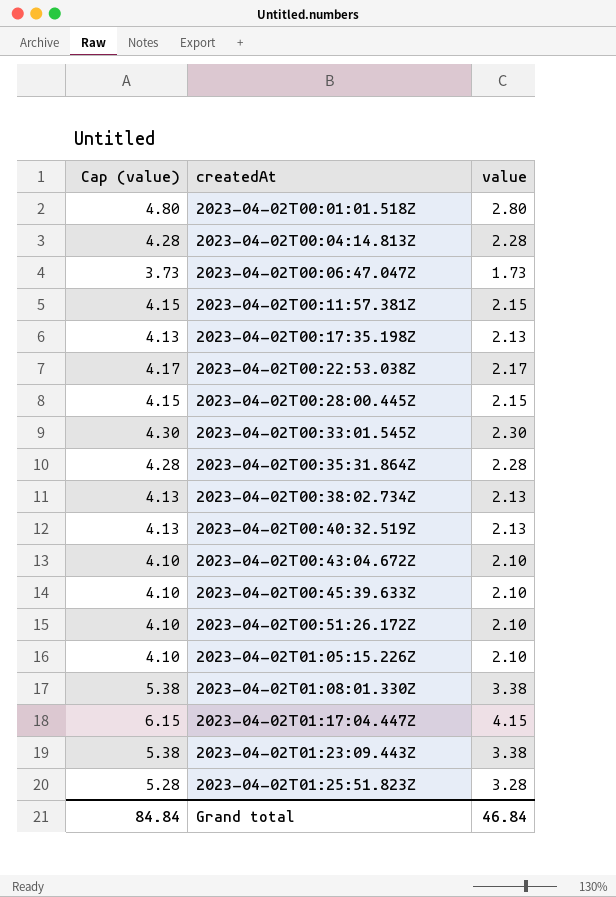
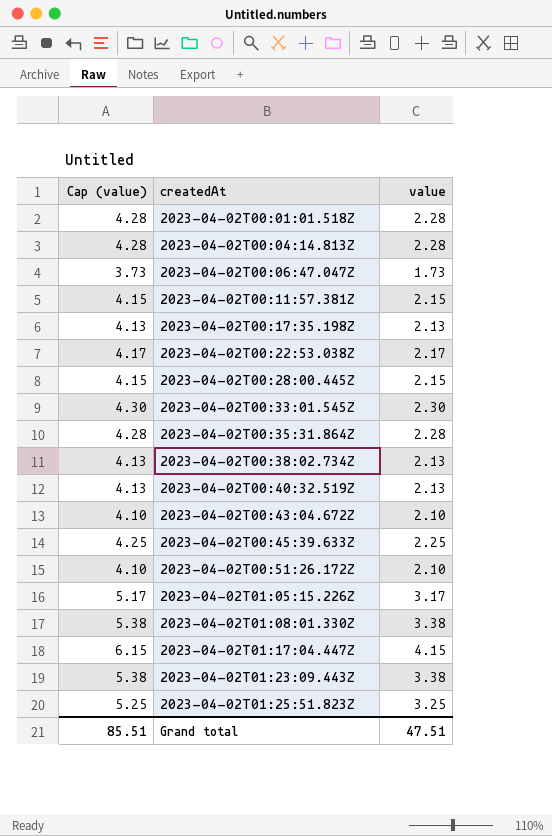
2023-04-02T00:01:01.518Z | Cap (value): 4.80 -> 4.28
2023-04-02T00:01:01.518Z | value: 2.80 -> 2.28
2023-04-02T00:45:39.633Z | Cap (value): 4.10 -> 4.25
2023-04-02T00:45:39.633Z | value: 2.10 -> 2.25
2023-04-02T01:05:15.226Z | Cap (value): 4.10 -> 5.17
2023-04-02T01:05:15.226Z | value: 2.10 -> 3.17
2023-04-02T01:25:51.823Z | Cap (value): 5.28 -> 5.25
2023-04-02T01:25:51.823Z | value: 3.28 -> 3.25
Grand total | Cap (value): 84.84 -> 85.51
Grand total | value: 46.84 -> 47.51

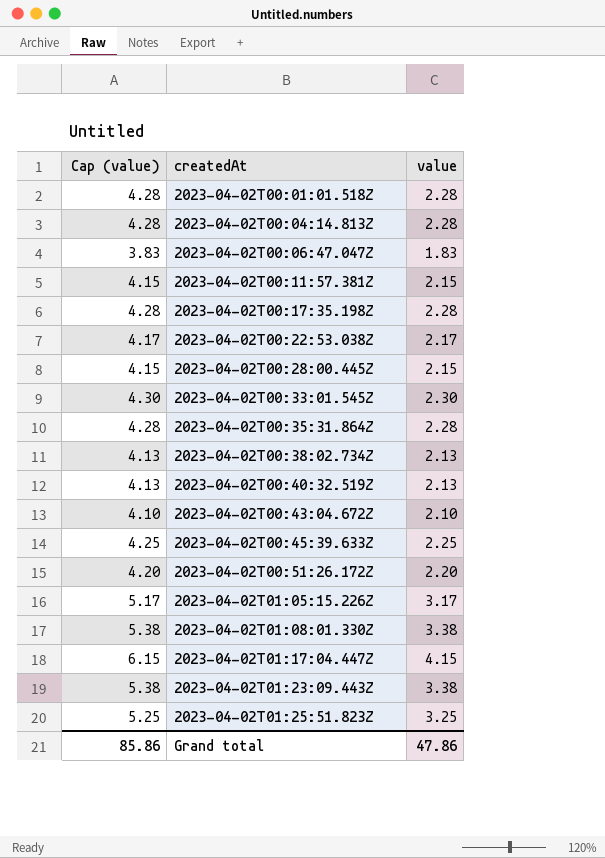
2023-04-02T00:06:47.047Z | Cap (value): 3.73 -> 3.83
2023-04-02T00:06:47.047Z | value: 1.73 -> 1.83
2023-04-02T00:17:35.198Z | Cap (value): 4.13 -> 4.28
2023-04-02T00:17:35.198Z | value: 2.13 -> 2.28
2023-04-02T00:51:26.172Z | Cap (value): 4.10 -> 4.20
2023-04-02T00:51:26.172Z | value: 2.10 -> 2.20
Grand total | Cap (value): 85.51 -> 85.86
Grand total | value: 47.51 -> 47.86

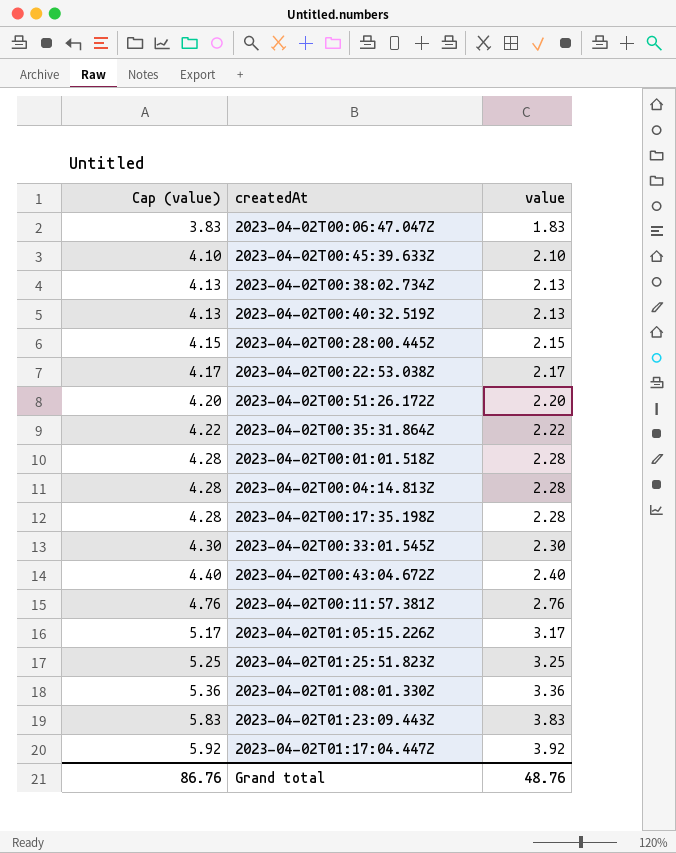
row order: createdAt ascending -> Cap (value) ascending
2023-04-02T00:45:39.633Z | Cap (value): 4.25 -> 4.10
2023-04-02T00:45:39.633Z | value: 2.25 -> 2.10
2023-04-02T00:35:31.864Z | Cap (value): 4.28 -> 4.22
2023-04-02T00:35:31.864Z | value: 2.28 -> 2.22
2023-04-02T00:43:04.672Z | Cap (value): 4.10 -> 4.40
2023-04-02T00:43:04.672Z | value: 2.10 -> 2.40
2023-04-02T00:11:57.381Z | Cap (value): 4.15 -> 4.76
2023-04-02T00:11:57.381Z | value: 2.15 -> 2.76
2023-04-02T01:08:01.330Z | Cap (value): 5.38 -> 5.36
2023-04-02T01:08:01.330Z | value: 3.38 -> 3.36
2023-04-02T01:23:09.443Z | Cap (value): 5.38 -> 5.83
2023-04-02T01:23:09.443Z | value: 3.38 -> 3.83
2023-04-02T01:17:04.447Z | Cap (value): 6.15 -> 5.92
2023-04-02T01:17:04.447Z | value: 4.15 -> 3.92
Grand total | Cap (value): 85.86 -> 86.76
Grand total | value: 47.86 -> 48.76

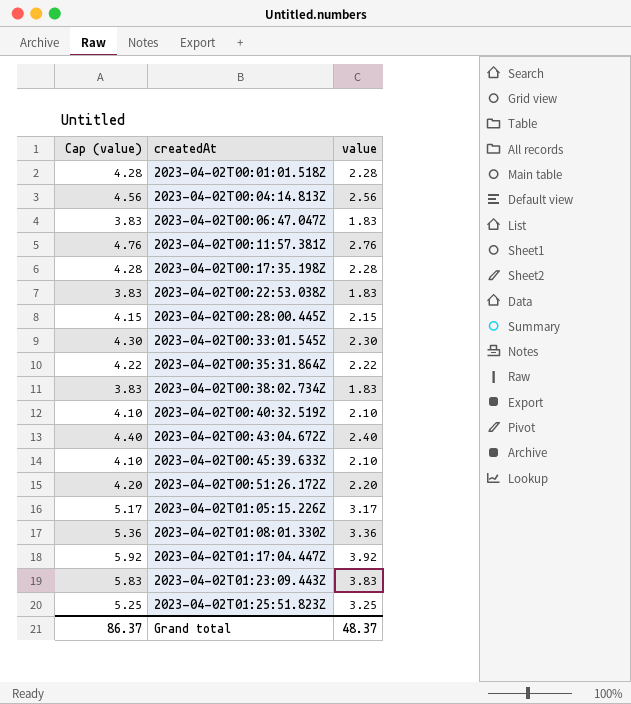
row order: Cap (value) ascending -> createdAt ascending
2023-04-02T00:04:14.813Z | Cap (value): 4.28 -> 4.56
2023-04-02T00:04:14.813Z | value: 2.28 -> 2.56
2023-04-02T00:22:53.038Z | Cap (value): 4.17 -> 3.83
2023-04-02T00:22:53.038Z | value: 2.17 -> 1.83
2023-04-02T00:38:02.734Z | Cap (value): 4.13 -> 3.83
2023-04-02T00:38:02.734Z | value: 2.13 -> 1.83
2023-04-02T00:40:32.519Z | Cap (value): 4.13 -> 4.10
2023-04-02T00:40:32.519Z | value: 2.13 -> 2.10
Grand total | Cap (value): 86.76 -> 86.37
Grand total | value: 48.76 -> 48.37

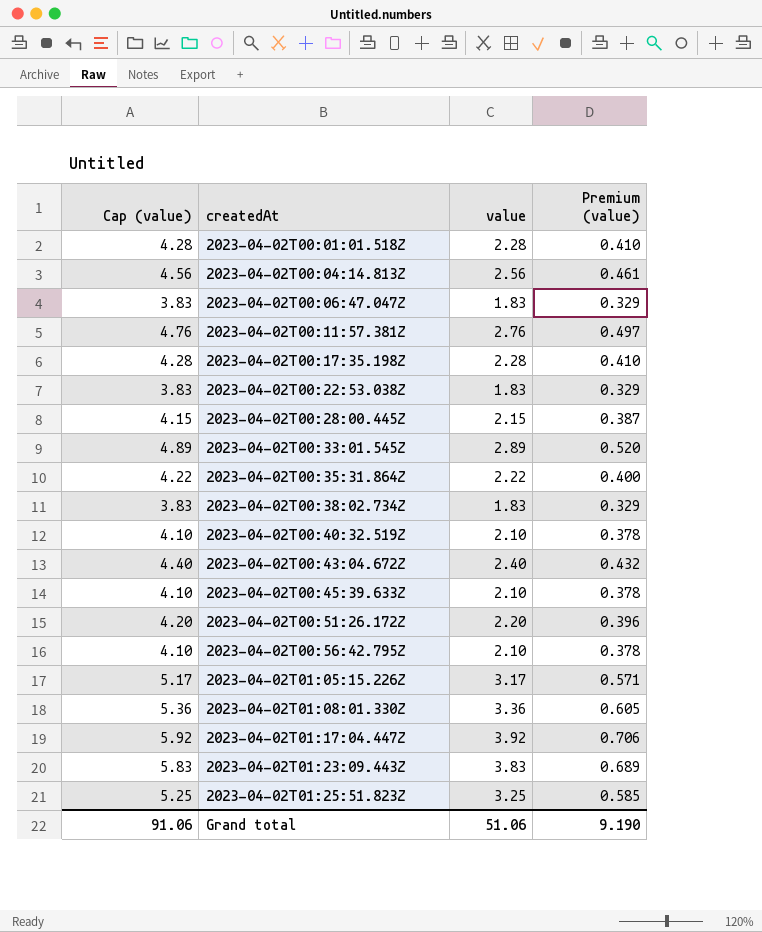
column Premium (value) | formula: none -> [value] * 0.18
2023-04-02T00:33:01.545Z | Cap (value): 4.30 -> 4.89
2023-04-02T00:33:01.545Z | value: 2.30 -> 2.89
row 2023-04-02T00:56:42.795Z: none -> 4.10 | 2.10 | 0.378
Grand total | Cap (value): 86.37 -> 91.06
Grand total | value: 48.37 -> 51.06

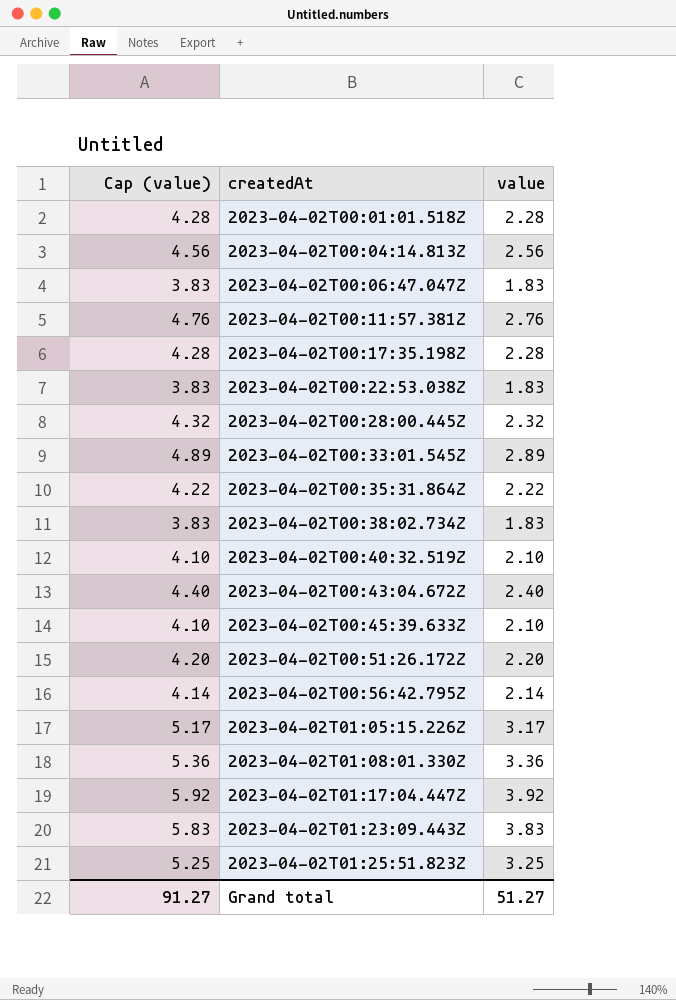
column Premium (value) | formula: [value] * 0.18 -> none
2023-04-02T00:28:00.445Z | Cap (value): 4.15 -> 4.32
2023-04-02T00:28:00.445Z | value: 2.15 -> 2.32
2023-04-02T00:56:42.795Z | Cap (value): 4.10 -> 4.14
2023-04-02T00:56:42.795Z | value: 2.10 -> 2.14
Grand total | Cap (value): 91.06 -> 91.27
Grand total | value: 51.06 -> 51.27

